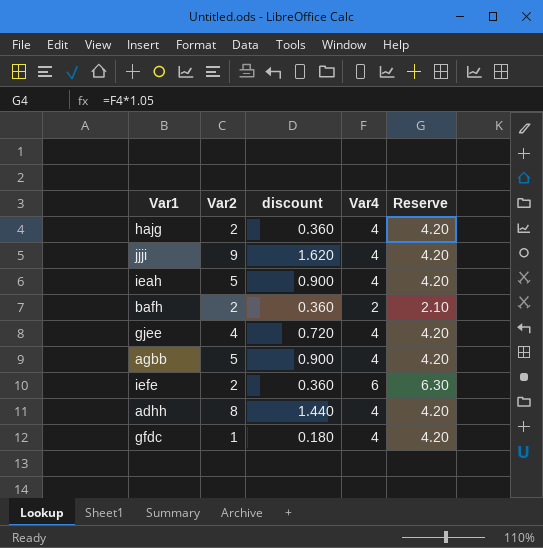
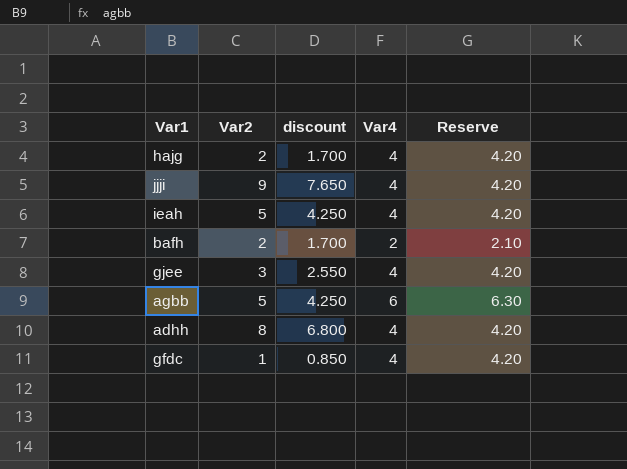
column discount | formula: [Var2] * 0.18 -> [Var2] * 0.85
row iefe: 2 | 0.360 | 6 | 6.30 -> none
gjee | Var2: 4 -> 3
agbb | Var4: 4 -> 6
agbb | Reserve: 4.20 -> 6.30

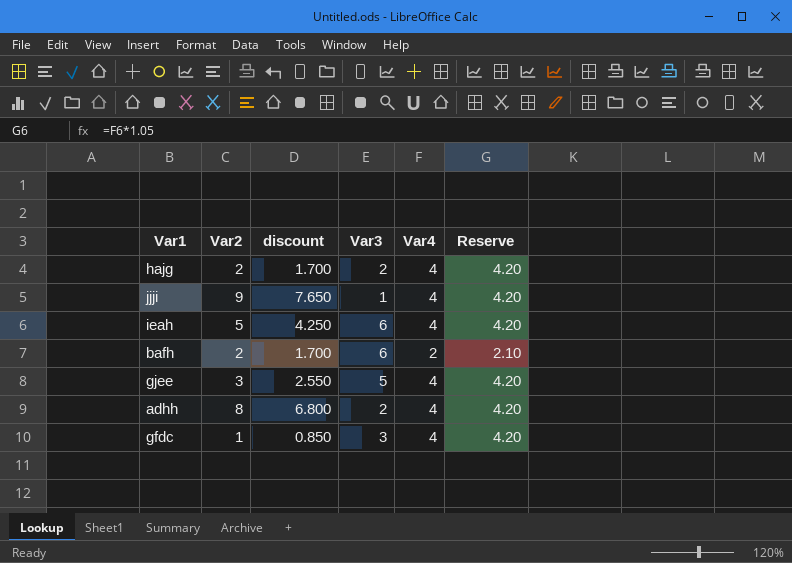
column Var3 | position: none -> 4
row agbb: 5 | 4.250 | 6 | 6.30 -> none

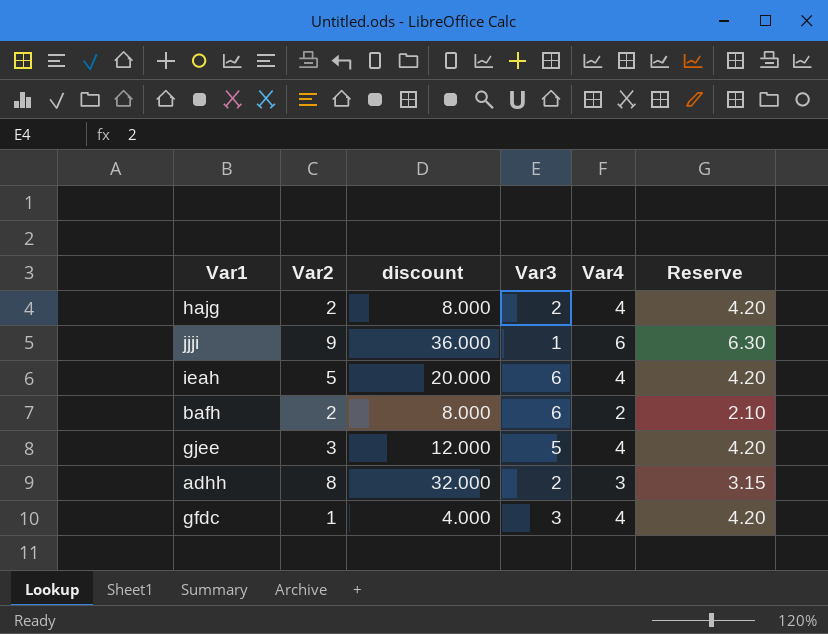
column discount | formula: [Var2] * 0.85 -> [Var2] * 4
jjji | Var4: 4 -> 6
jjji | Reserve: 4.20 -> 6.30
adhh | Var4: 4 -> 3
adhh | Reserve: 4.20 -> 3.15

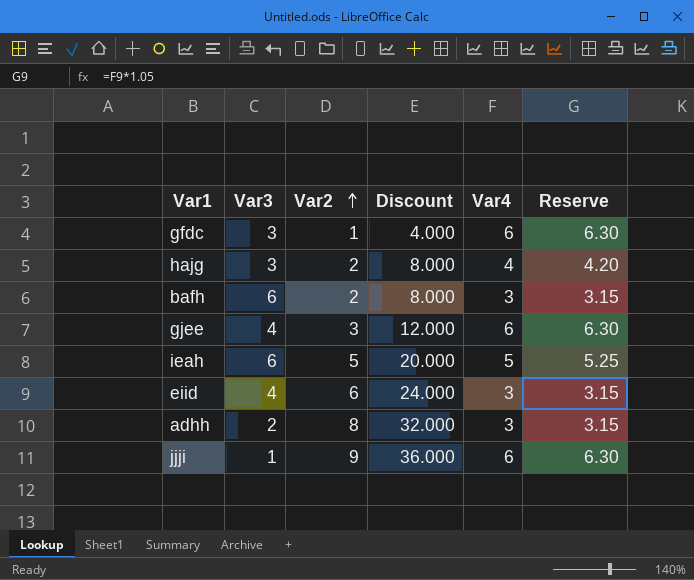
row order: none -> Var2 ascending
column Var3 | position: 4 -> 2
column name: discount -> Discount
gfdc | Var4: 4 -> 6
gfdc | Reserve: 4.20 -> 6.30
hajg | Var3: 2 -> 3
bafh | Var4: 2 -> 3
bafh | Reserve: 2.10 -> 3.15
gjee | Var3: 5 -> 4
gjee | Var4: 4 -> 6
gjee | Reserve: 4.20 -> 6.30
ieah | Var4: 4 -> 5
ieah | Reserve: 4.20 -> 5.25
row eiid: none -> 4 | 6 | 24.000 | 3 | 3.15

